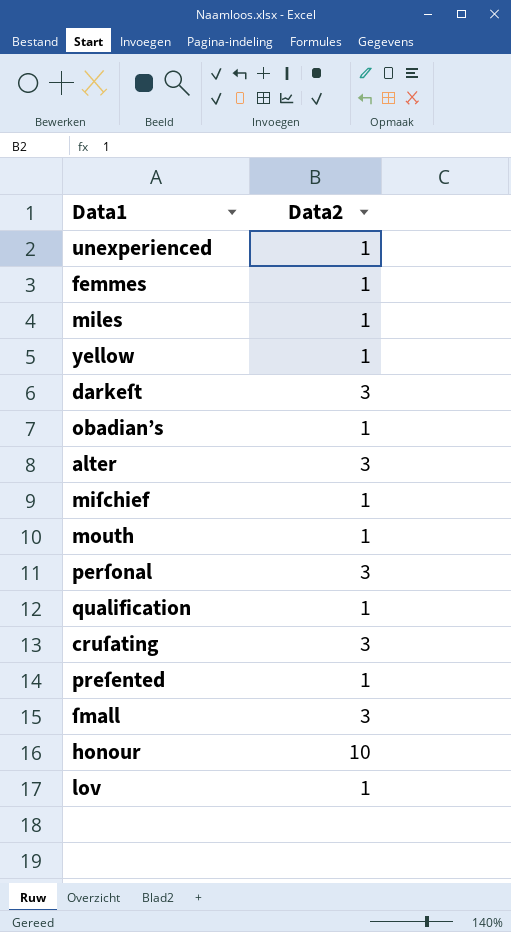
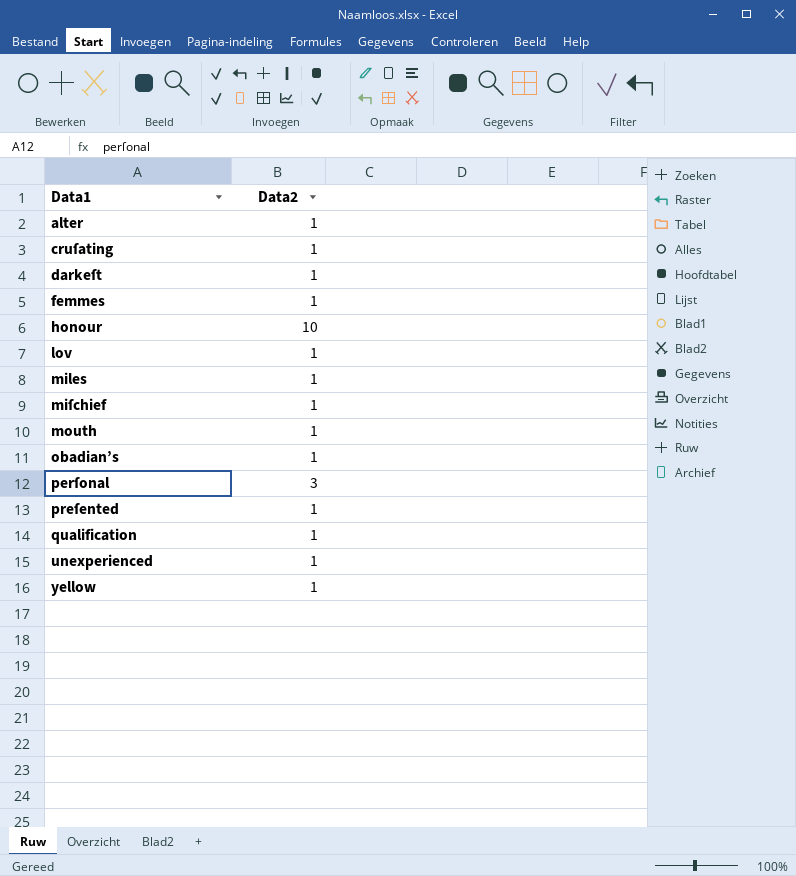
row order: none -> Data1 ascending
row ſmall: 3 -> none
alter | Data2: 3 -> 1
cruſating | Data2: 3 -> 1
darkeſt | Data2: 3 -> 1

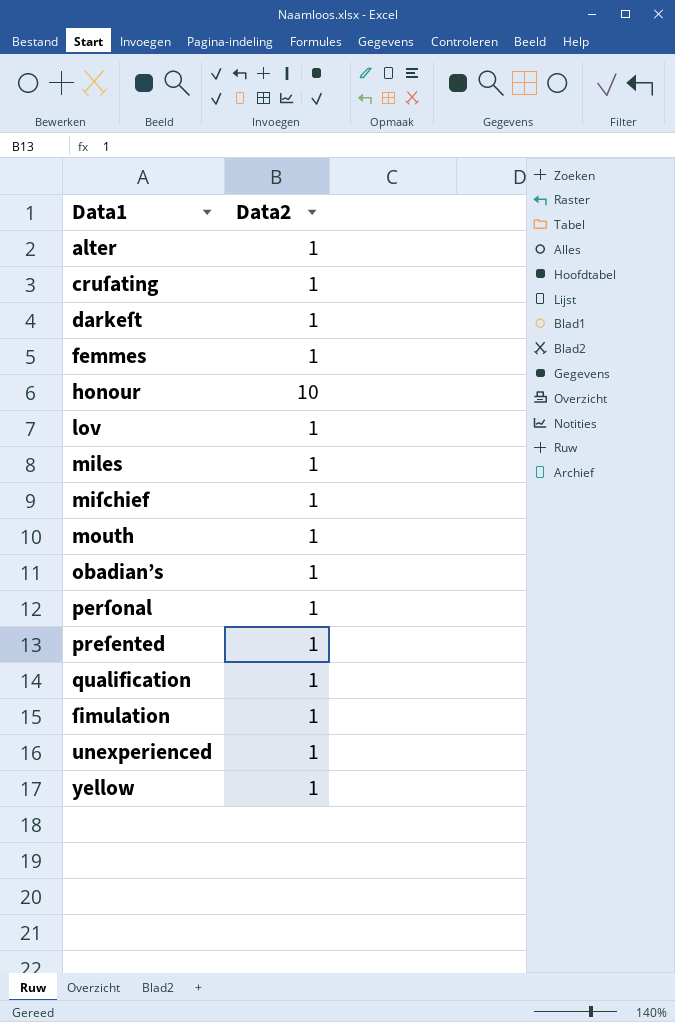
perſonal | Data2: 3 -> 1
row ſimulation: none -> 1

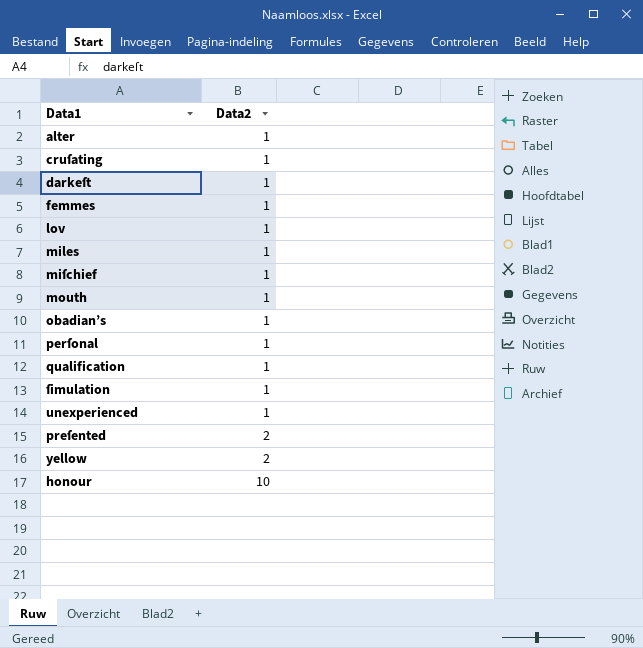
row order: Data1 ascending -> Data2 ascending
preſented | Data2: 1 -> 2
yellow | Data2: 1 -> 2

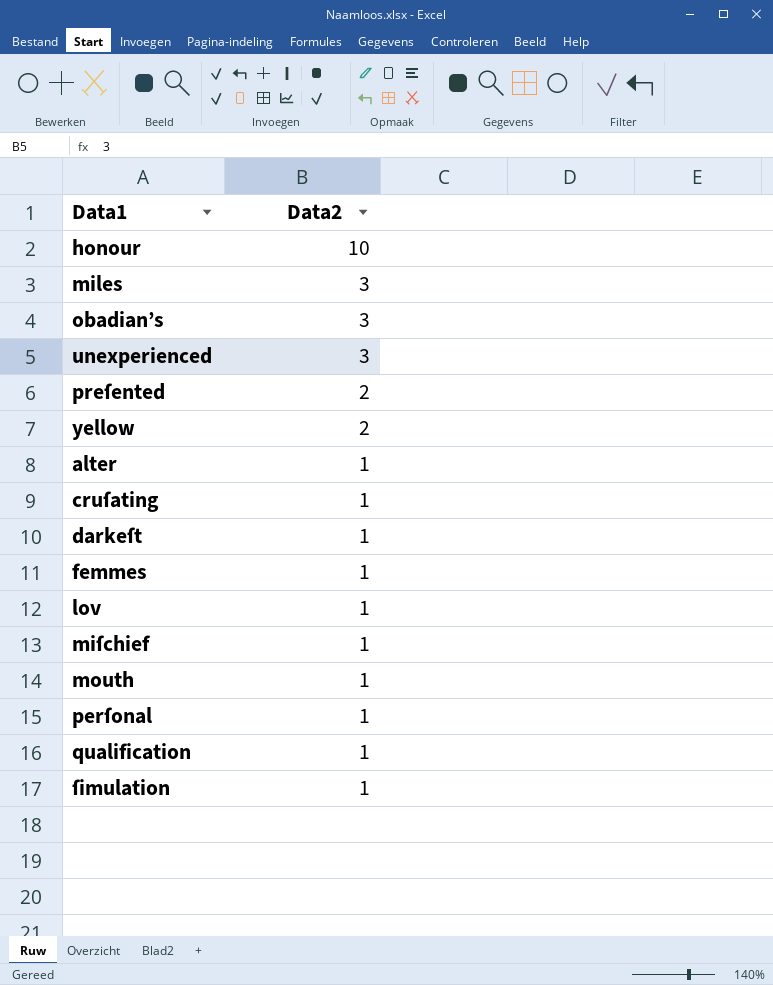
row order: Data2 ascending -> Data2 descending
miles | Data2: 1 -> 3
obadian’s | Data2: 1 -> 3
unexperienced | Data2: 1 -> 3

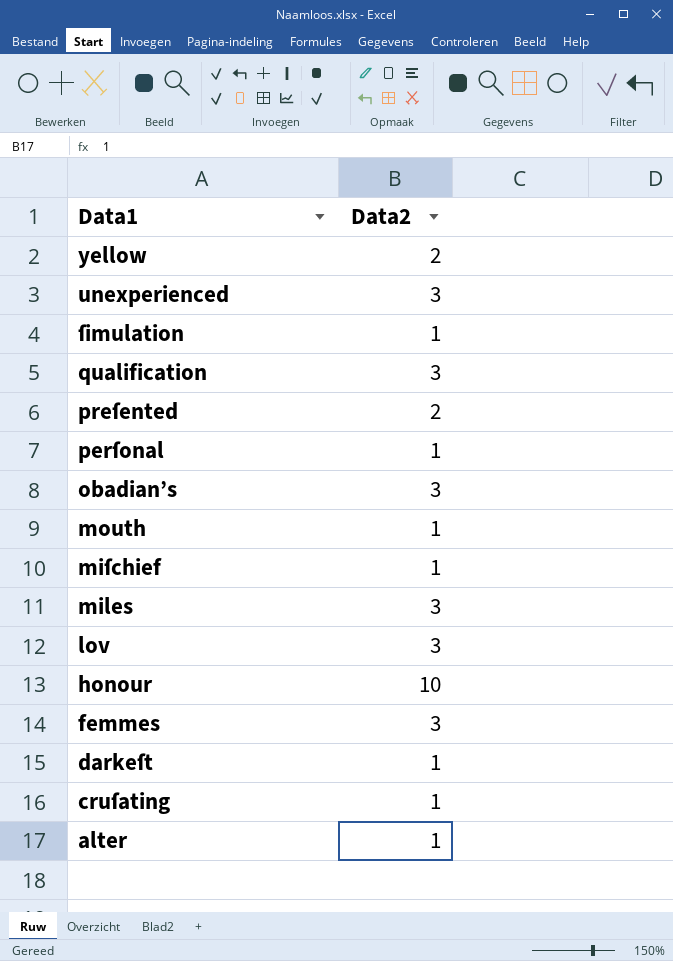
row order: Data2 descending -> Data1 descending
qualification | Data2: 1 -> 3
lov | Data2: 1 -> 3
femmes | Data2: 1 -> 3

